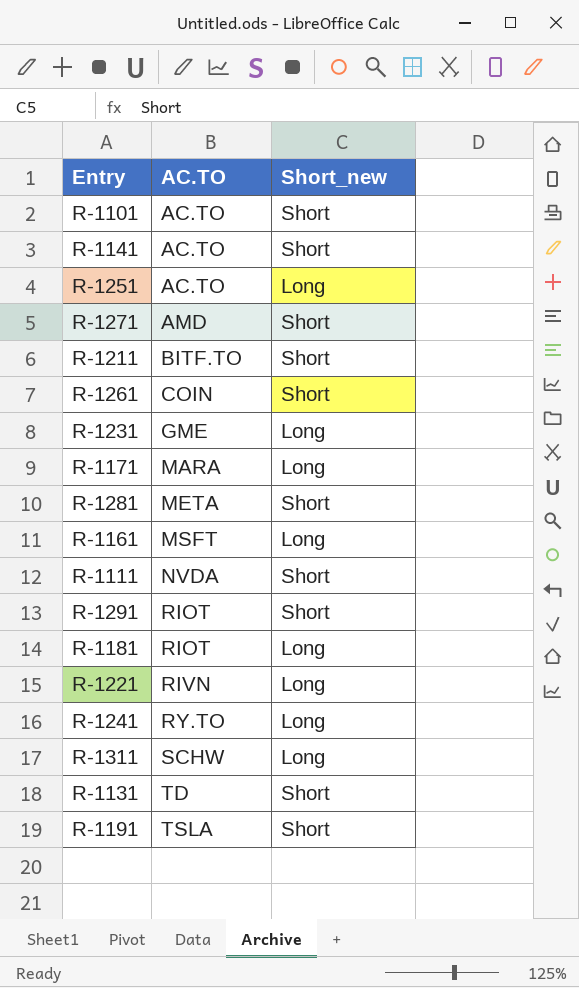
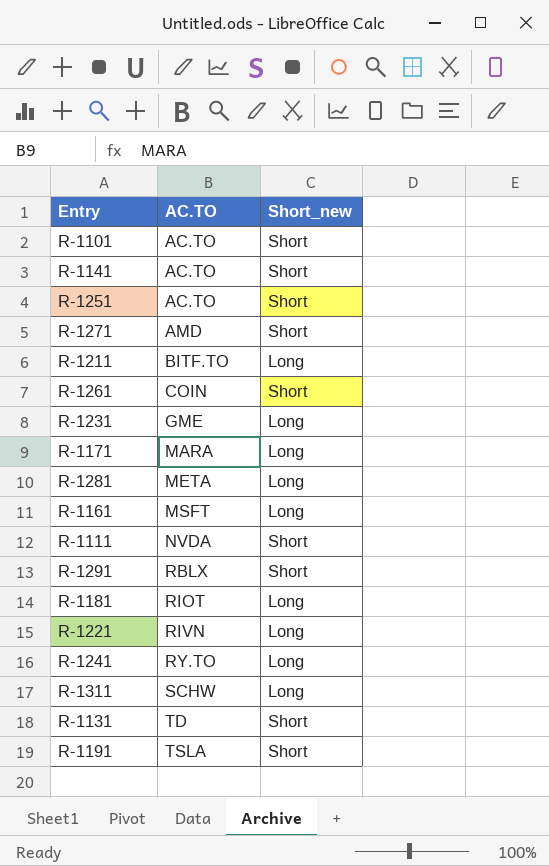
R-1251 | Short_new: Long -> Short
R-1211 | Short_new: Short -> Long
R-1281 | Short_new: Short -> Long
R-1291 | AC.TO: RIOT -> RBLX

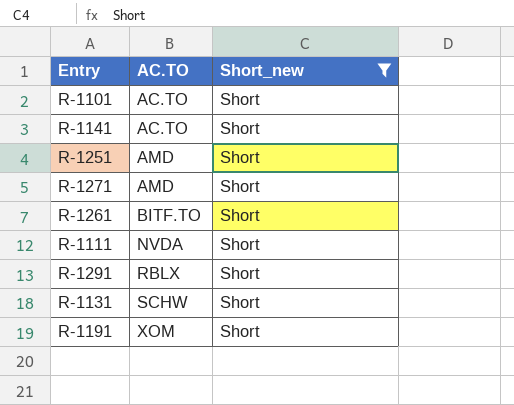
filter: none -> Short_new = Short
R-1251 | AC.TO: AC.TO -> AMD
R-1261 | AC.TO: COIN -> BITF.TO
R-1131 | AC.TO: TD -> SCHW
R-1191 | AC.TO: TSLA -> XOM

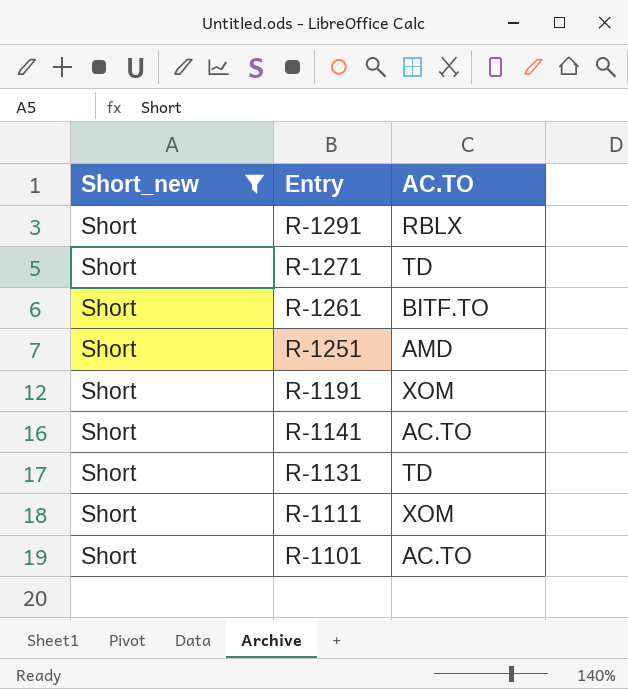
row order: AC.TO ascending -> Entry descending
column Short_new | position: 3 -> 1
R-1271 | AC.TO: AMD -> TD
R-1131 | AC.TO: SCHW -> TD
R-1111 | AC.TO: NVDA -> XOM

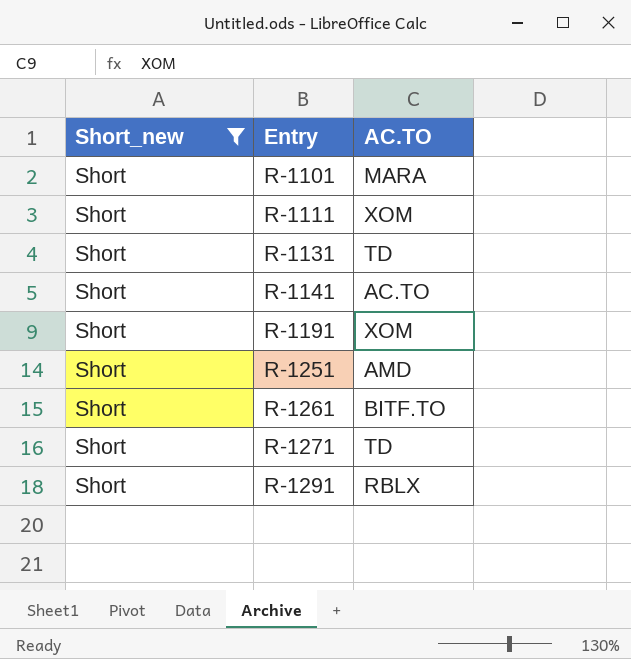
row order: Entry descending -> Entry ascending
R-1101 | AC.TO: AC.TO -> MARA

